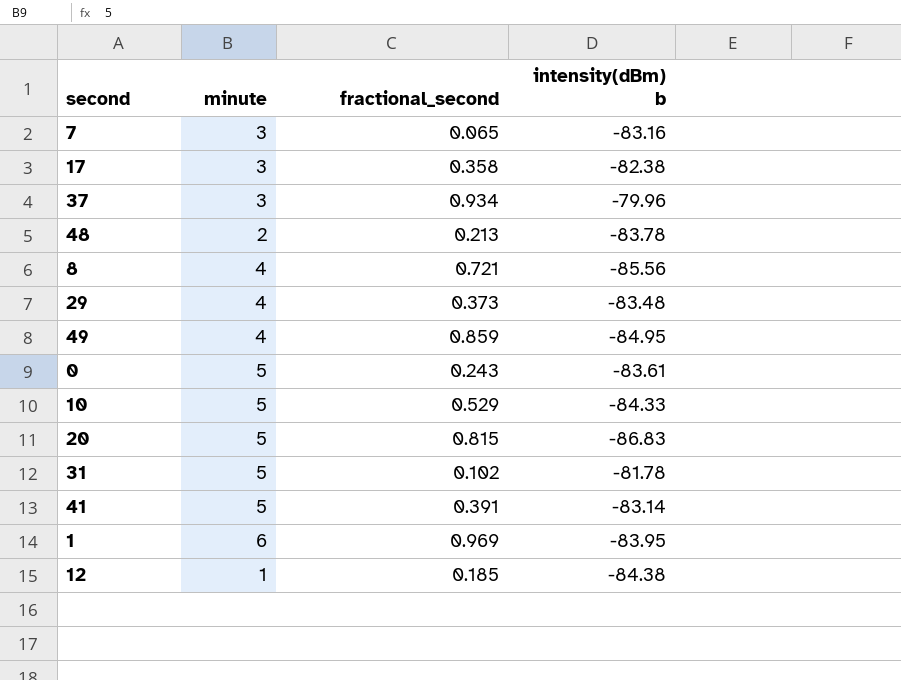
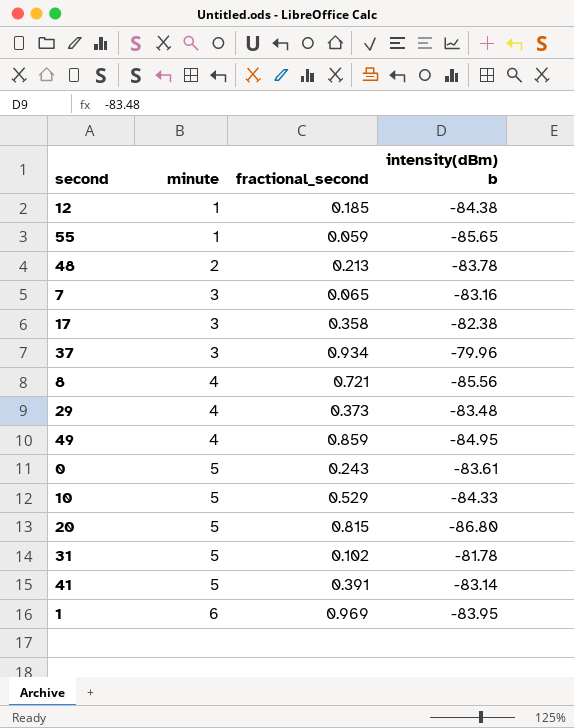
row order: none -> minute ascending
row 55: none -> 1 | 0.059 | -85.65
20 | intensity(dBm) b: -86.83 -> -86.80

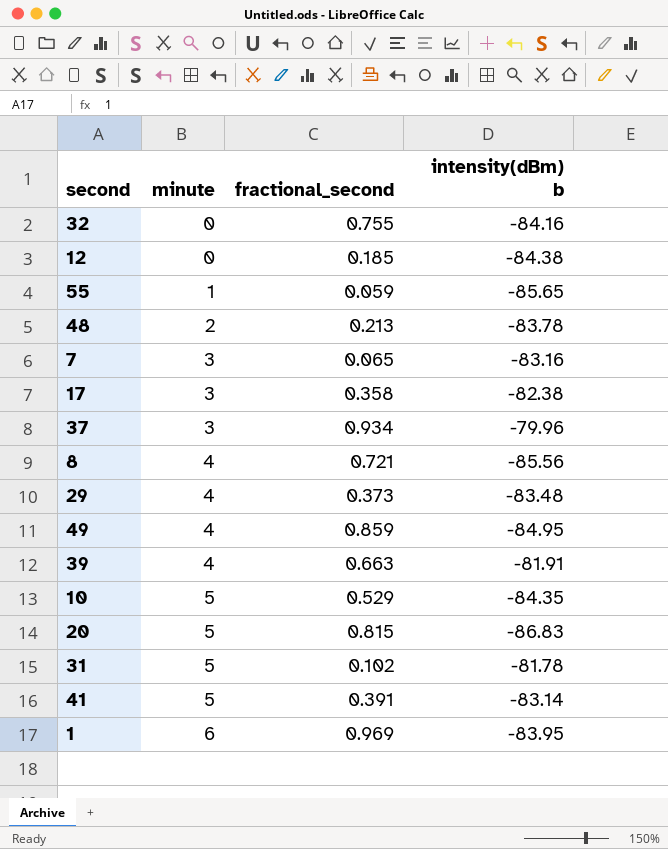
row 0: 5 | 0.243 | -83.61 -> none
row 32: none -> 0 | 0.755 | -84.16
12 | minute: 1 -> 0
row 39: none -> 4 | 0.663 | -81.91
10 | intensity(dBm) b: -84.33 -> -84.35
20 | intensity(dBm) b: -86.80 -> -86.83

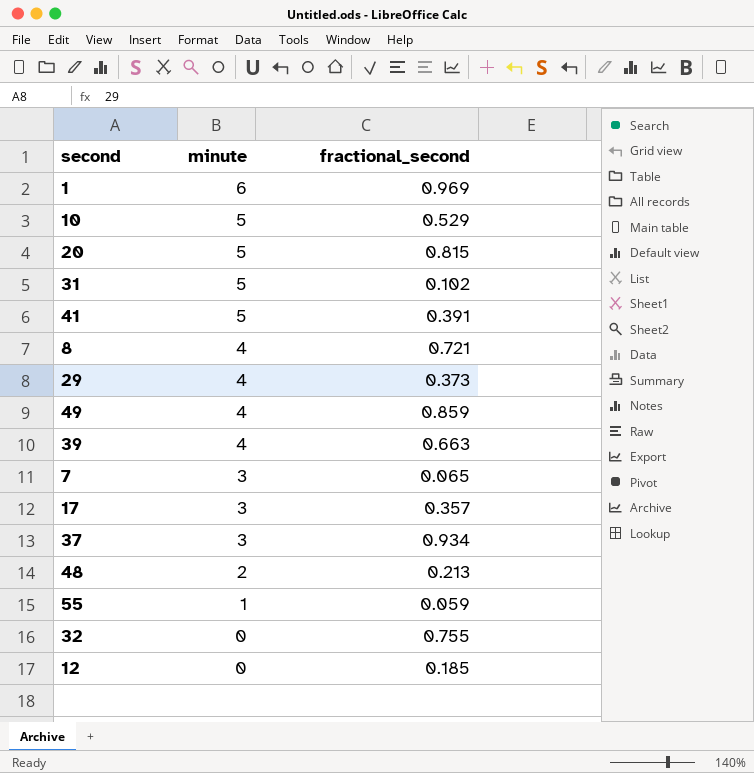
row order: minute ascending -> minute descending
column intensity(dBm) b | position: 4 -> none
17 | fractional_second: 0.358 -> 0.357

